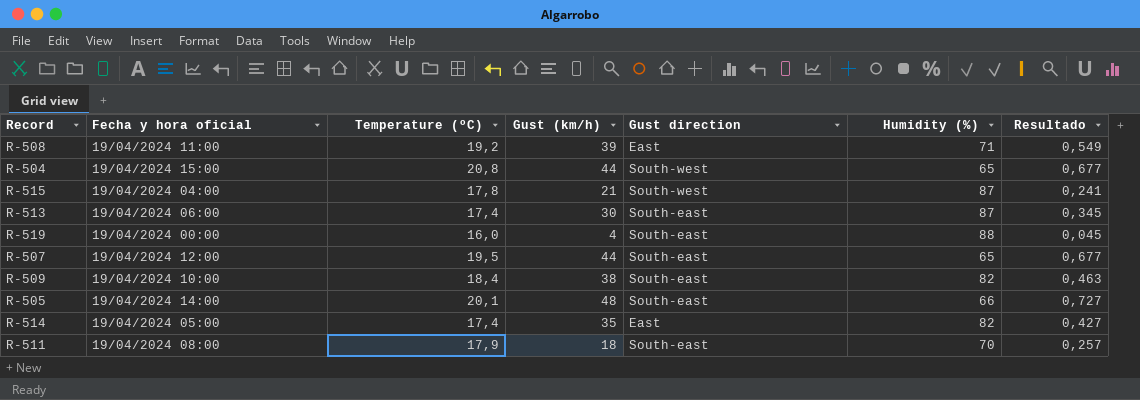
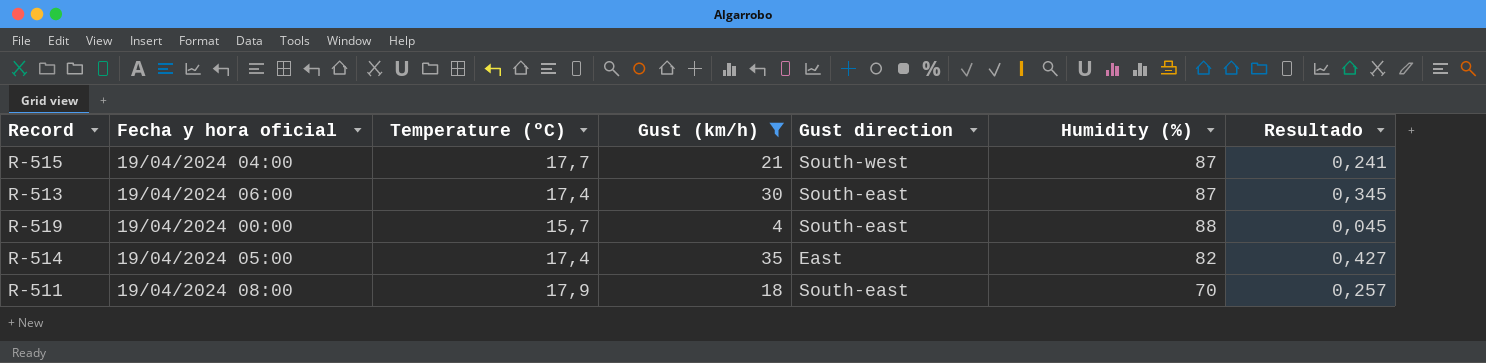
filter: none -> Gust (km/h) <= 35
R-515 | Temperature (ºC): 17,8 -> 17,7
R-519 | Temperature (ºC): 16,0 -> 15,7

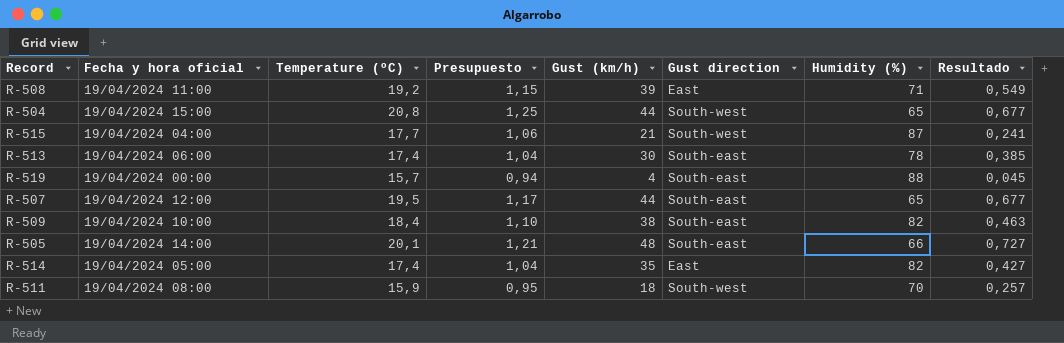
filter: Gust (km/h) <= 35 -> none
column Presupuesto | formula: none -> [Temperature (ºC)] * 0,06
R-513 | Humidity (%): 87 -> 78
R-513 | Resultado: 0,345 -> 0,385
R-511 | Temperature (ºC): 17,9 -> 15,9
R-511 | Gust direction: South-east -> South-west

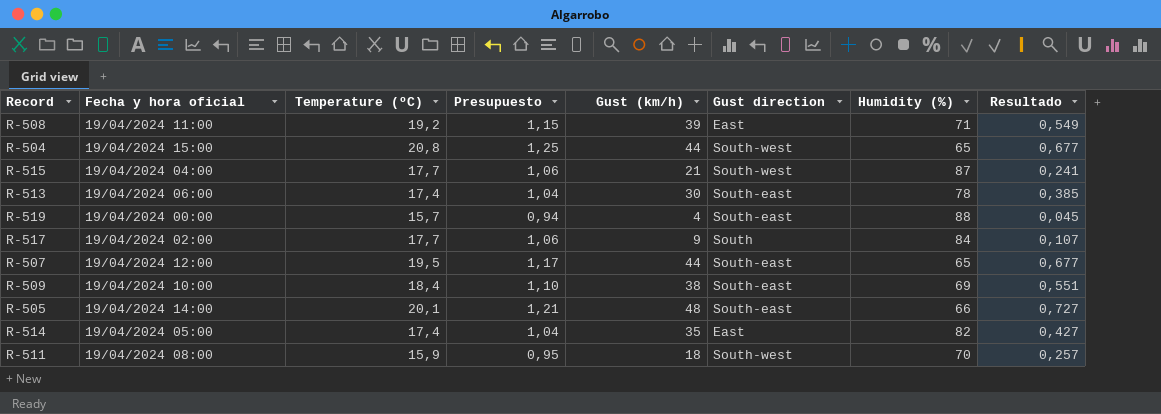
row R-517: none -> 19/04/2024 02:00 | 17,7 | 1,06 | 9 | South | 84 | 0,107
R-509 | Humidity (%): 82 -> 69
R-509 | Resultado: 0,463 -> 0,551

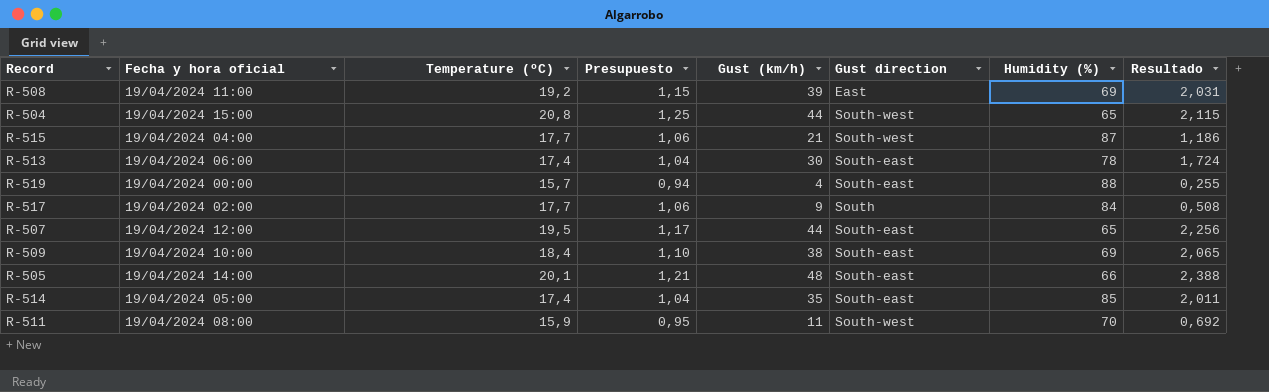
column Resultado | formula: [Gust (km/h)] / [Humidity (%)] -> [Gust (km/h)] / [Temperature (ºC)]
R-508 | Humidity (%): 71 -> 69
R-514 | Gust direction: East -> South-east
R-514 | Humidity (%): 82 -> 85
R-511 | Gust (km/h): 18 -> 11

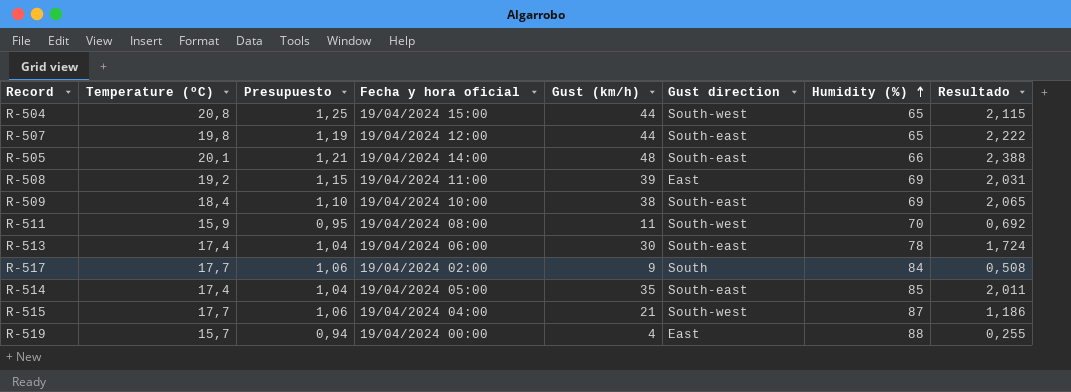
row order: none -> Humidity (%) ascending
column Fecha y hora oficial | position: 2 -> 4
R-507 | Temperature (ºC): 19,5 -> 19,8
R-507 | Presupuesto: 1,17 -> 1,19
R-507 | Resultado: 2,256 -> 2,222
R-519 | Gust direction: South-east -> East

